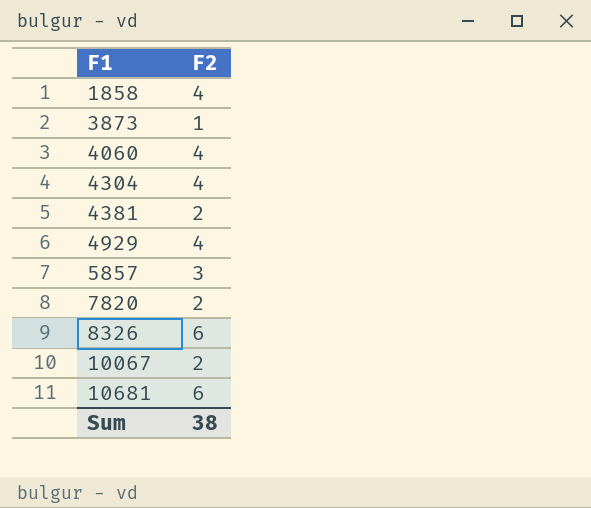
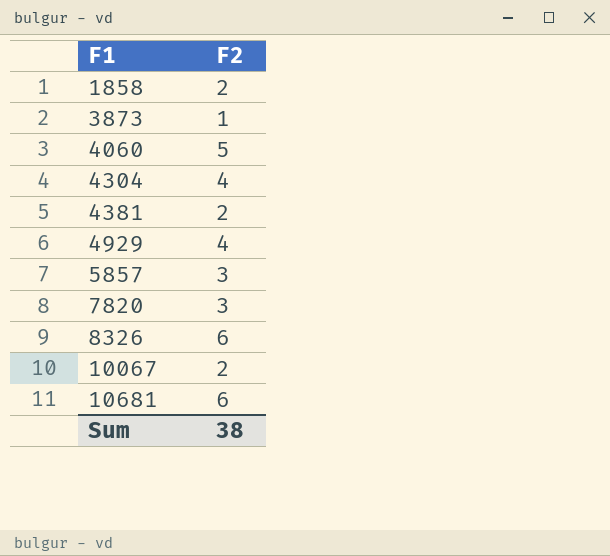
1858 | F2: 4 -> 2
4060 | F2: 4 -> 5
7820 | F2: 2 -> 3

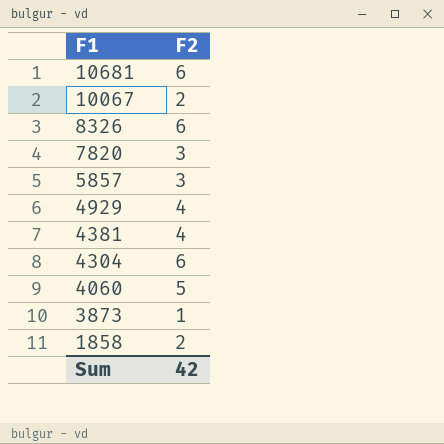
row order: F1 ascending -> F1 descending
4381 | F2: 2 -> 4
4304 | F2: 4 -> 6
Sum | F2: 38 -> 42

